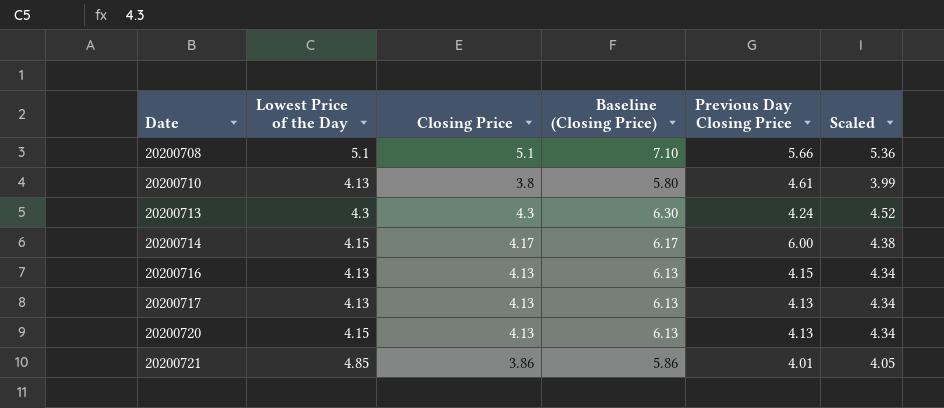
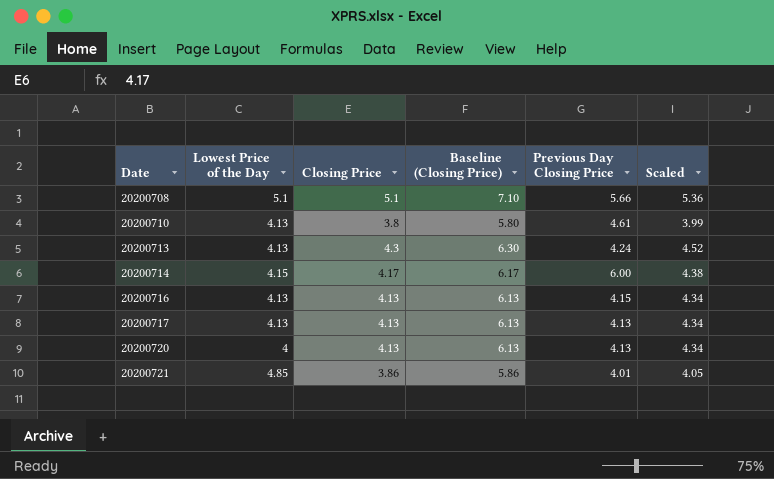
20200713 | Lowest Price of the Day: 4.3 -> 4.13
20200720 | Lowest Price of the Day: 4.15 -> 4

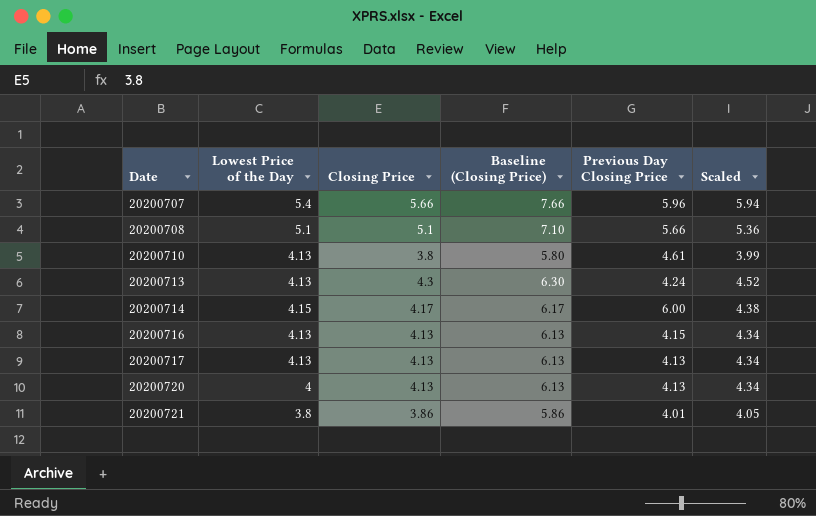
row 20200707: none -> 5.4 | 5.66 | 7.66 | 5.96 | 5.94
20200721 | Lowest Price of the Day: 4.85 -> 3.8

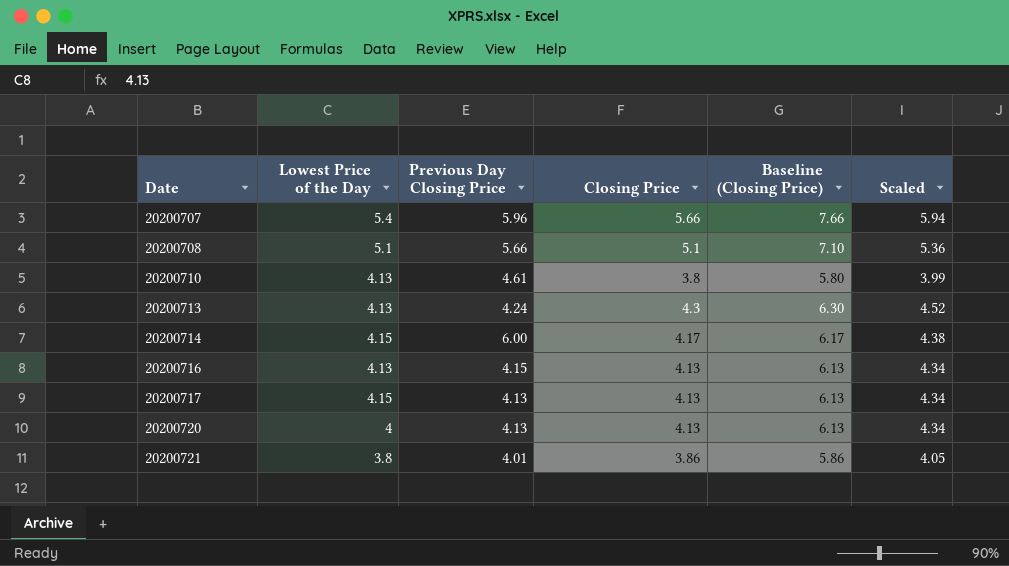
column Previous Day Closing Price | position: 5 -> 3
20200717 | Lowest Price of the Day: 4.13 -> 4.15

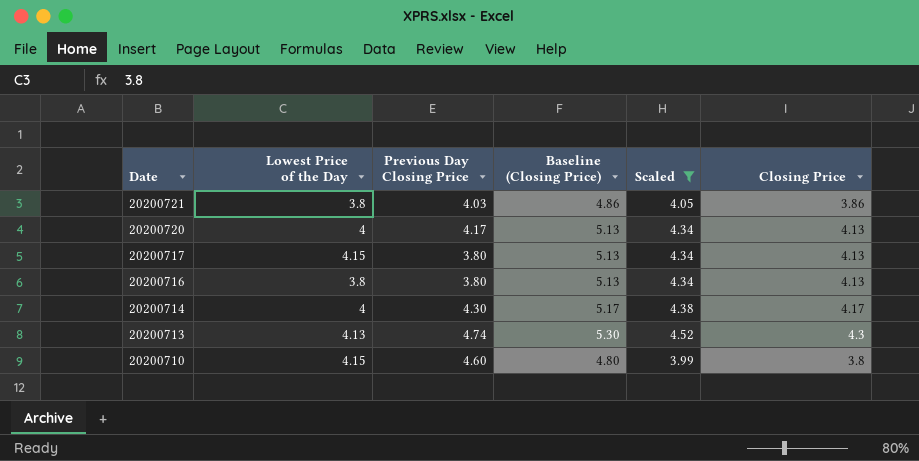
filter: none -> Scaled <= 4.52
row order: Date ascending -> Date descending
column Baseline (Closing Price) | formula: [Closing Price] + 2 -> [Closing Price] + 1
column Closing Price | position: 4 -> 6
20200721 | Previous Day Closing Price: 4.01 -> 4.03
20200720 | Previous Day Closing Price: 4.13 -> 4.17
20200717 | Previous Day Closing Price: 4.13 -> 3.80
20200716 | Lowest Price of the Day: 4.13 -> 3.8
20200716 | Previous Day Closing Price: 4.15 -> 3.80
20200714 | Lowest Price of the Day: 4.15 -> 4
20200714 | Previous Day Closing Price: 6.00 -> 4.30
20200713 | Previous Day Closing Price: 4.24 -> 4.74
20200710 | Lowest Price of the Day: 4.13 -> 4.15
20200710 | Previous Day Closing Price: 4.61 -> 4.60

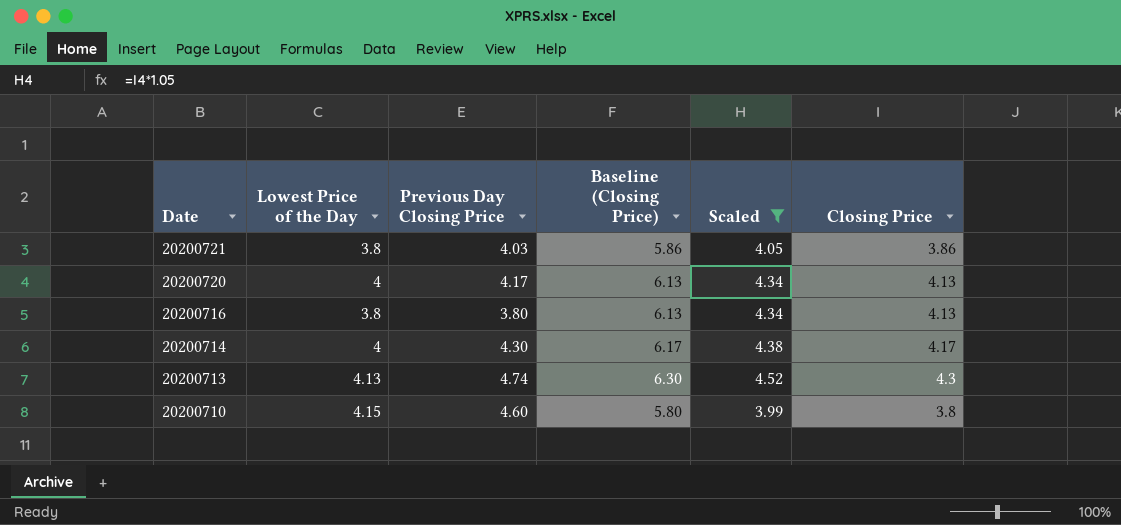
column Baseline (Closing Price) | formula: [Closing Price] + 1 -> [Closing Price] + 2
row 20200717: 4.15 | 3.80 | 5.13 | 4.34 | 4.13 -> none

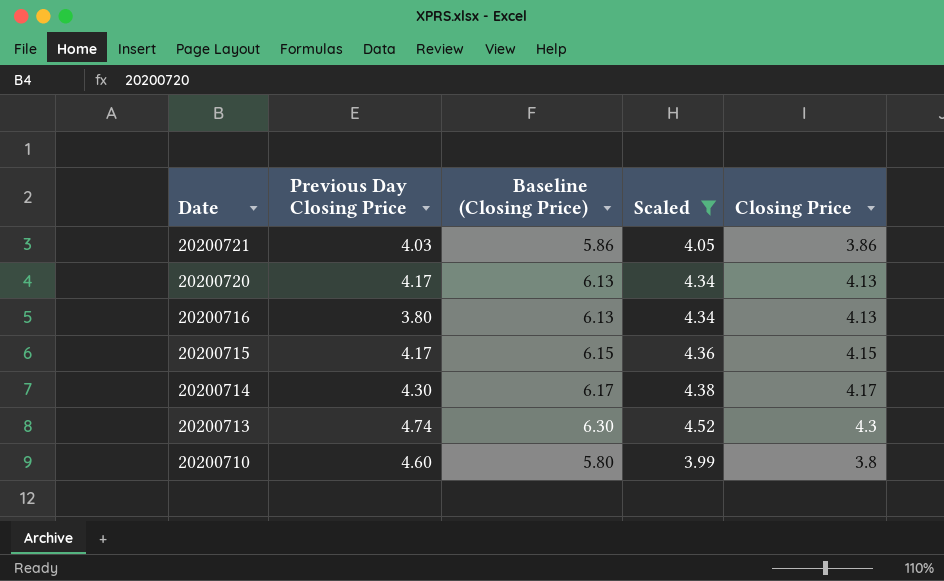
column Lowest Price of the Day | position: 2 -> none
row 20200715: none -> 4.17 | 6.15 | 4.36 | 4.15

